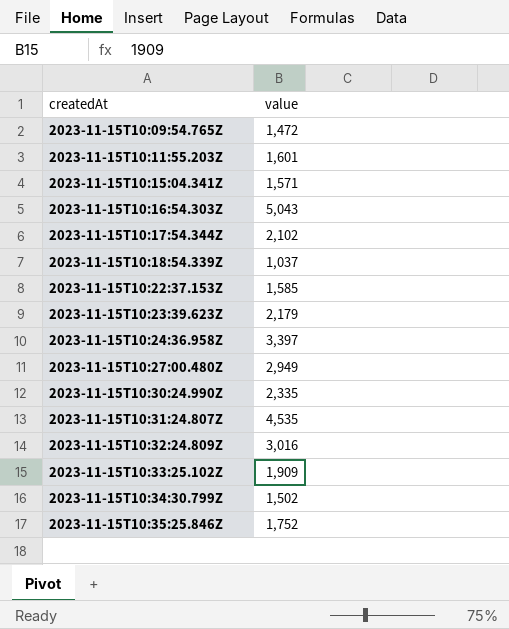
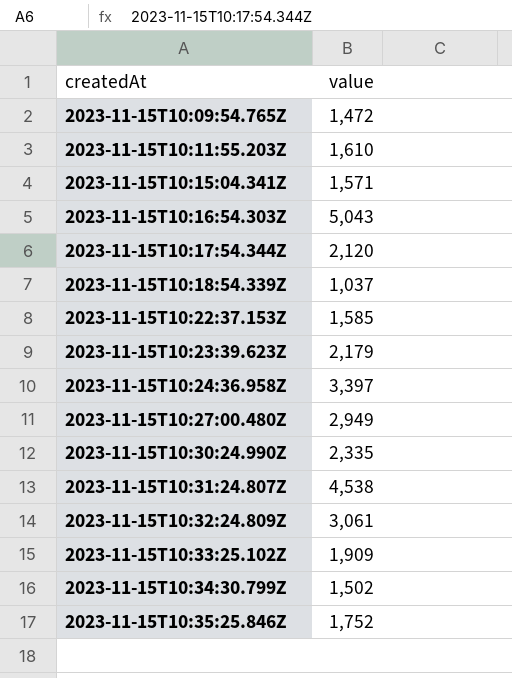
2023-11-15T10:11:55.203Z | value: 1,601 -> 1,610
2023-11-15T10:17:54.344Z | value: 2,102 -> 2,120
2023-11-15T10:31:24.807Z | value: 4,535 -> 4,538
2023-11-15T10:32:24.809Z | value: 3,016 -> 3,061

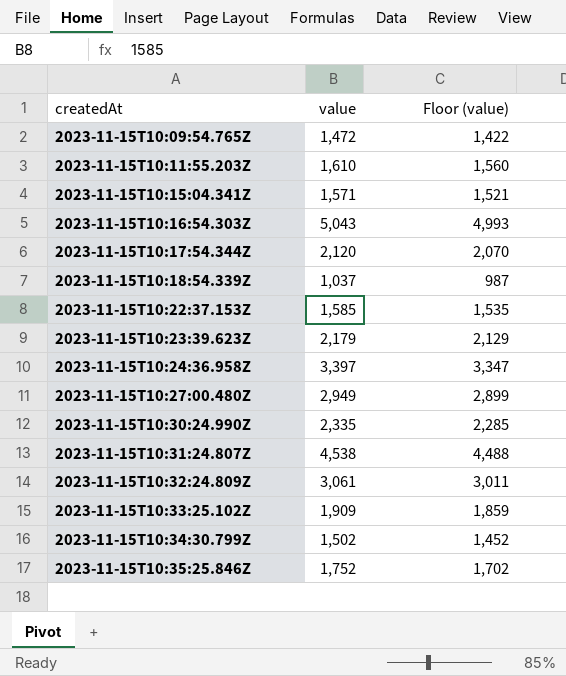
column Floor (value) | formula: none -> [value] - 50

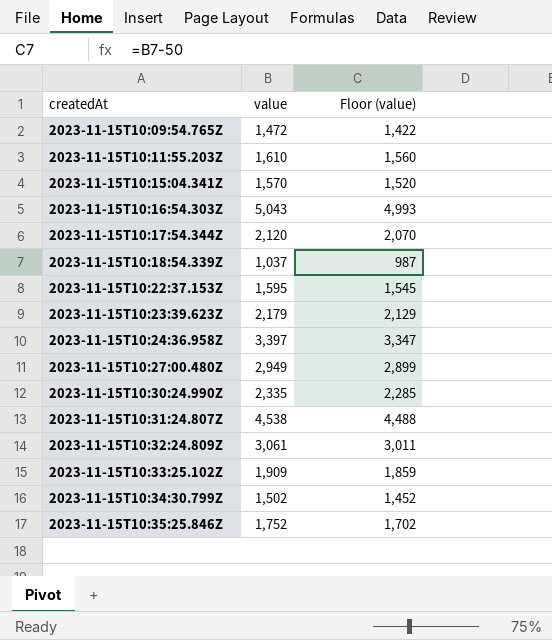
2023-11-15T10:15:04.341Z | value: 1,571 -> 1,570
2023-11-15T10:15:04.341Z | Floor (value): 1,521 -> 1,520
2023-11-15T10:22:37.153Z | value: 1,585 -> 1,595
2023-11-15T10:22:37.153Z | Floor (value): 1,535 -> 1,545

